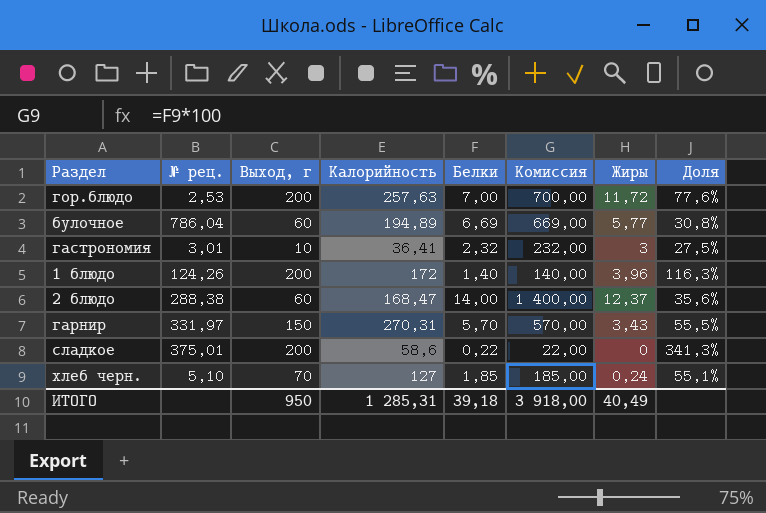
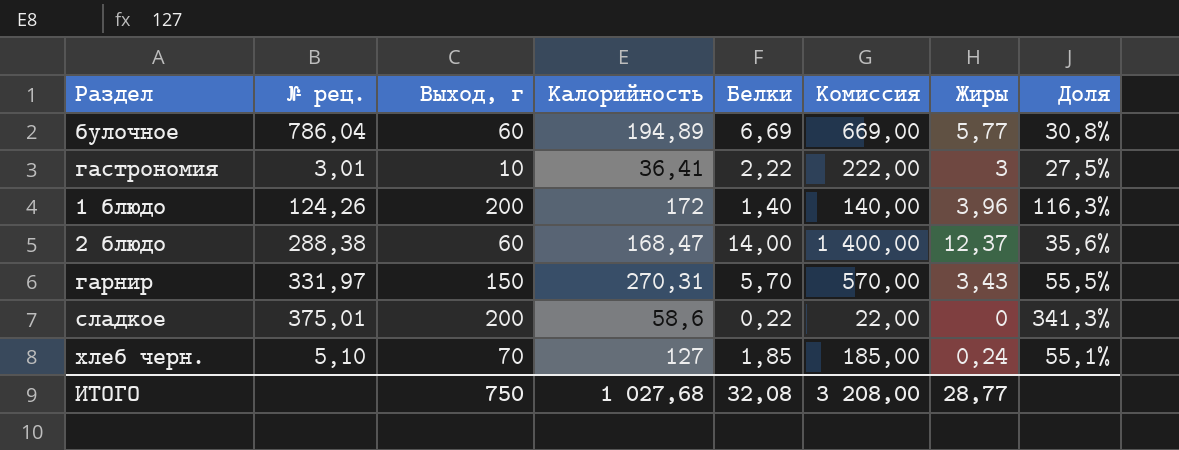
row гор.блюдо: 2,53 | 200 | 257,63 | 7,00 | 700,00 | 11,72 | 77,6% -> none
гастрономия | Белки: 2,32 -> 2,22
гастрономия | Комиссия: 232,00 -> 222,00
ИТОГО | Выход, г: 950 -> 750
ИТОГО | Калорийность: 1 285,31 -> 1 027,68
ИТОГО | Белки: 39,18 -> 32,08
ИТОГО | Комиссия: 3 918,00 -> 3 208,00
ИТОГО | Жиры: 40,49 -> 28,77

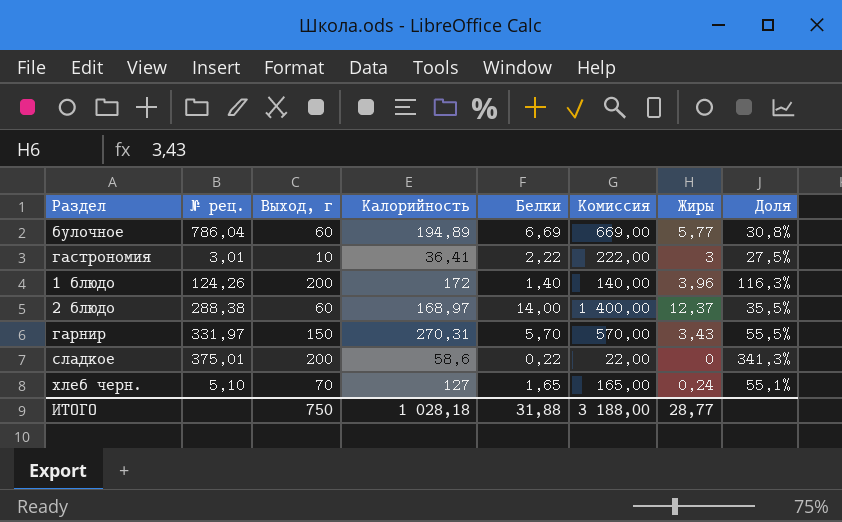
2 блюдо | Калорийность: 168,47 -> 168,97
2 блюдо | Доля: 35,6% -> 35,5%
хлеб черн. | Белки: 1,85 -> 1,65
хлеб черн. | Комиссия: 185,00 -> 165,00
ИТОГО | Калорийность: 1 027,68 -> 1 028,18
ИТОГО | Белки: 32,08 -> 31,88
ИТОГО | Комиссия: 3 208,00 -> 3 188,00

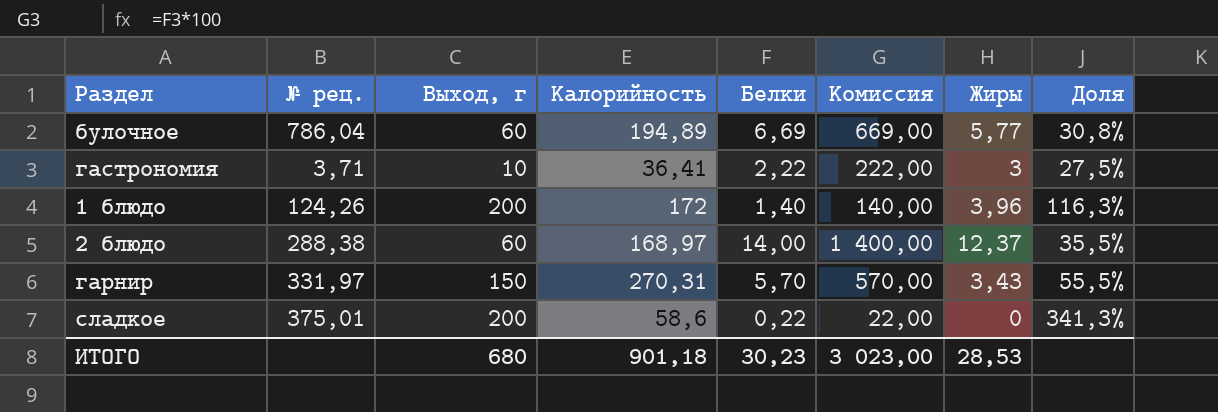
row хлеб черн.: 5,10 | 70 | 127 | 1,65 | 165,00 | 0,24 | 55,1% -> none
гастрономия | № рец.: 3,01 -> 3,71
ИТОГО | Выход, г: 750 -> 680
ИТОГО | Калорийность: 1 028,18 -> 901,18
ИТОГО | Белки: 31,88 -> 30,23
ИТОГО | Комиссия: 3 188,00 -> 3 023,00
ИТОГО | Жиры: 28,77 -> 28,53

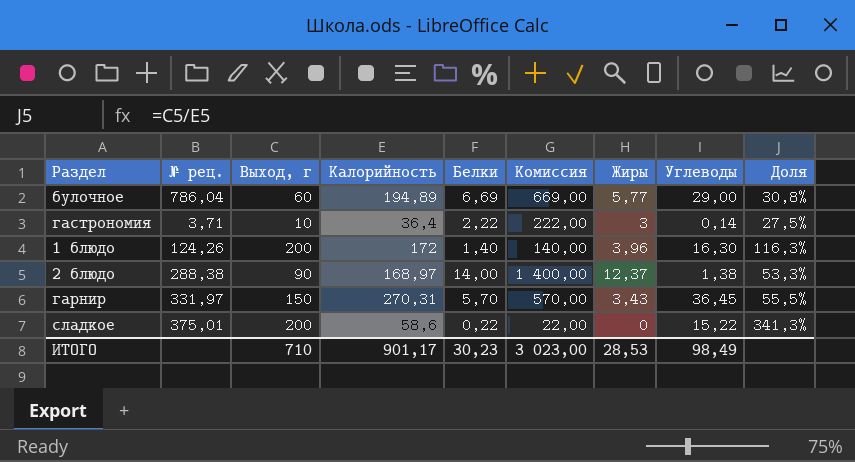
column Углеводы | position: none -> 8
гастрономия | Калорийность: 36,41 -> 36,4
2 блюдо | Выход, г: 60 -> 90
2 блюдо | Доля: 35,5% -> 53,3%
ИТОГО | Выход, г: 680 -> 710
ИТОГО | Калорийность: 901,18 -> 901,17

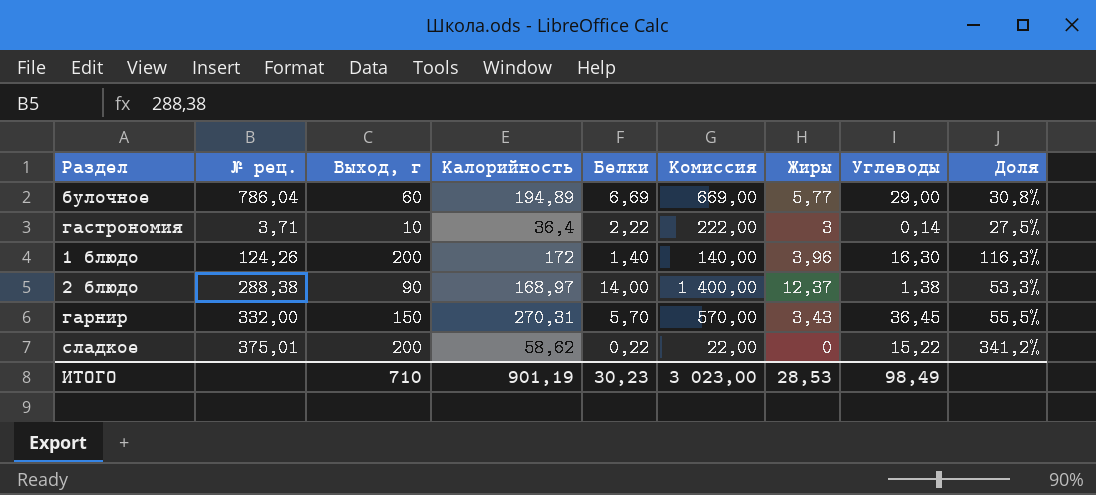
гарнир | № рец.: 331,97 -> 332,00
сладкое | Калорийность: 58,6 -> 58,62
сладкое | Доля: 341,3% -> 341,2%
ИТОГО | Калорийность: 901,17 -> 901,19

